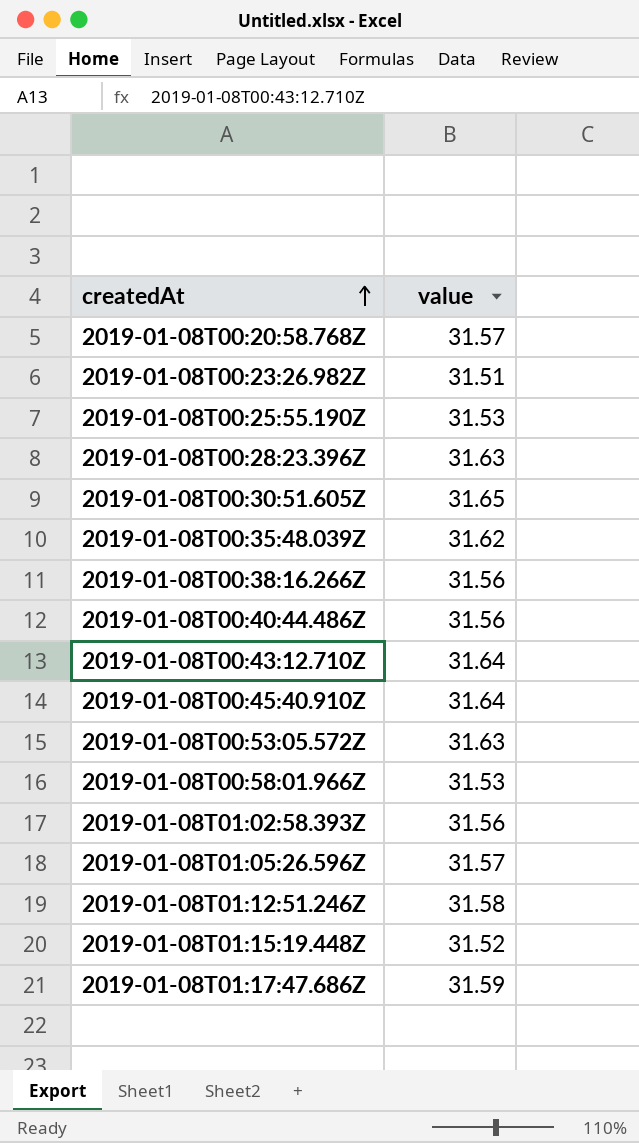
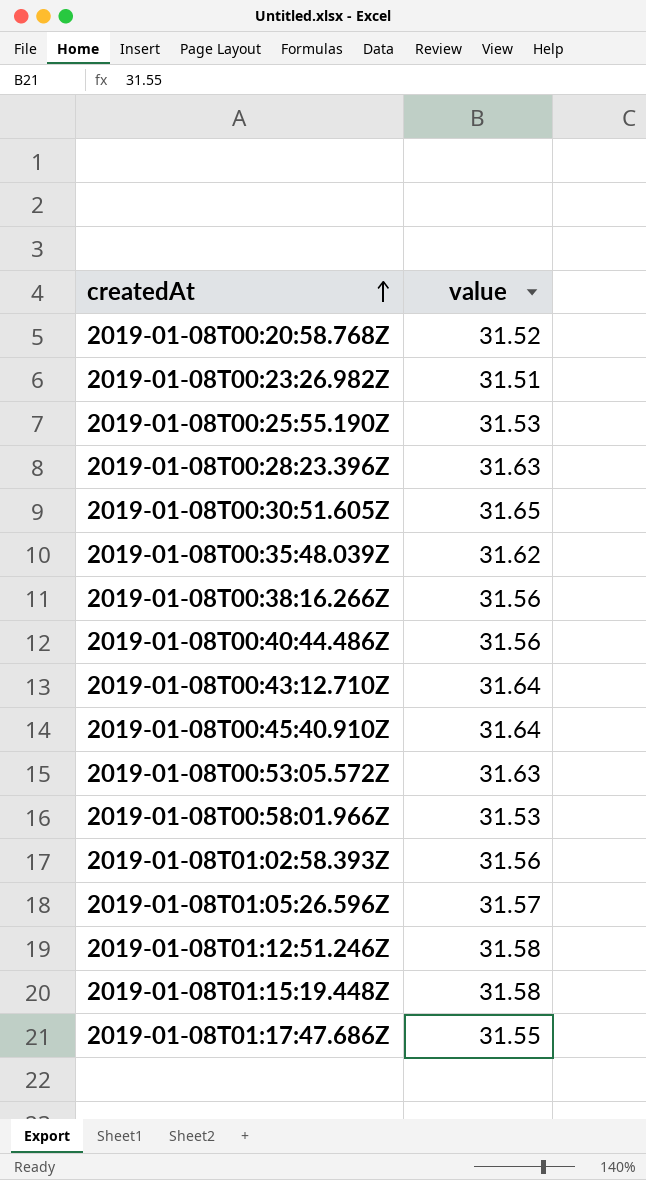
2019-01-08T00:20:58.768Z | value: 31.57 -> 31.52
2019-01-08T01:15:19.448Z | value: 31.52 -> 31.58
2019-01-08T01:17:47.686Z | value: 31.59 -> 31.55

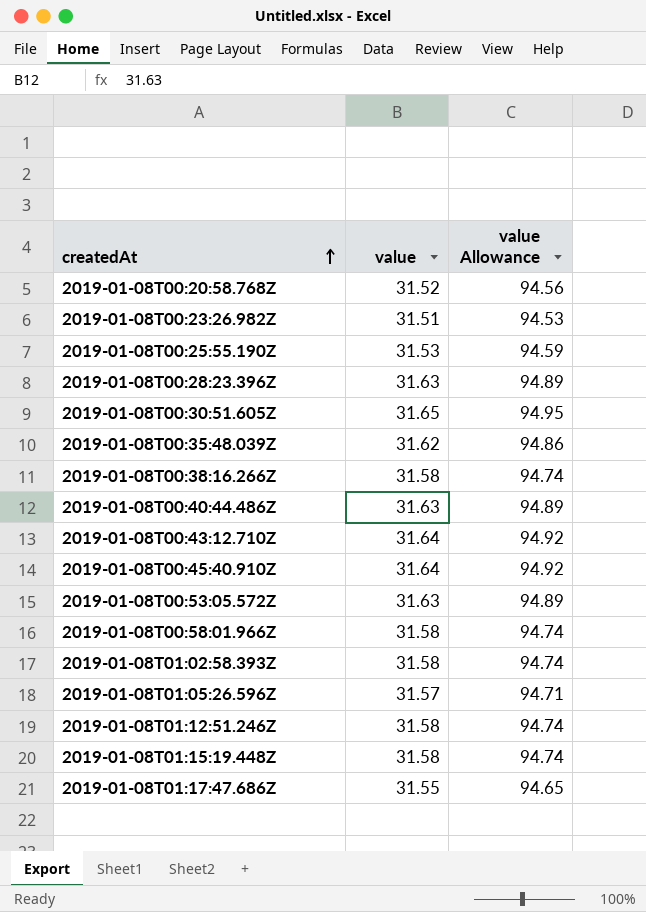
column value Allowance | formula: none -> [value] * 3
2019-01-08T00:38:16.266Z | value: 31.56 -> 31.58
2019-01-08T00:40:44.486Z | value: 31.56 -> 31.63
2019-01-08T00:58:01.966Z | value: 31.53 -> 31.58
2019-01-08T01:02:58.393Z | value: 31.56 -> 31.58

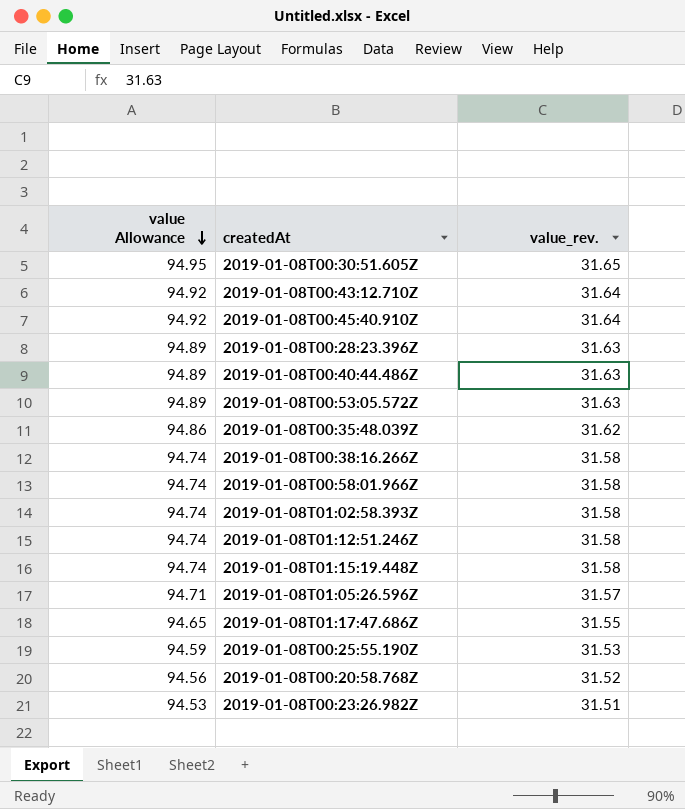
row order: createdAt ascending -> value Allowance descending
column value Allowance | position: 3 -> 1
column name: value -> value_rev.

